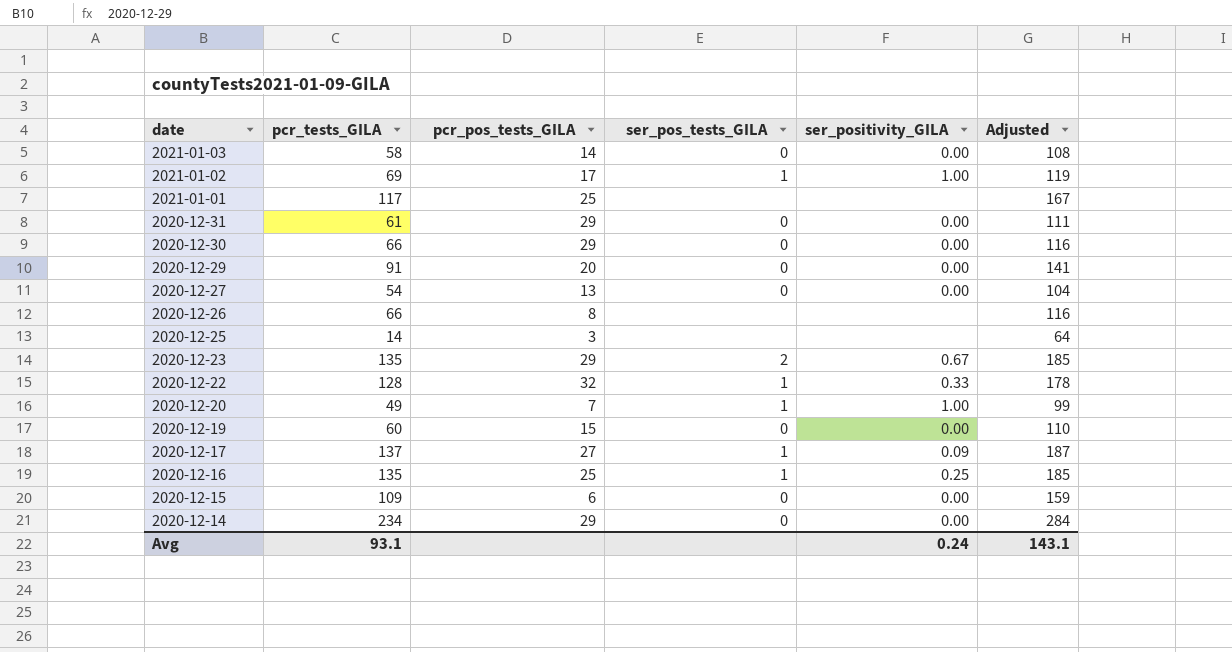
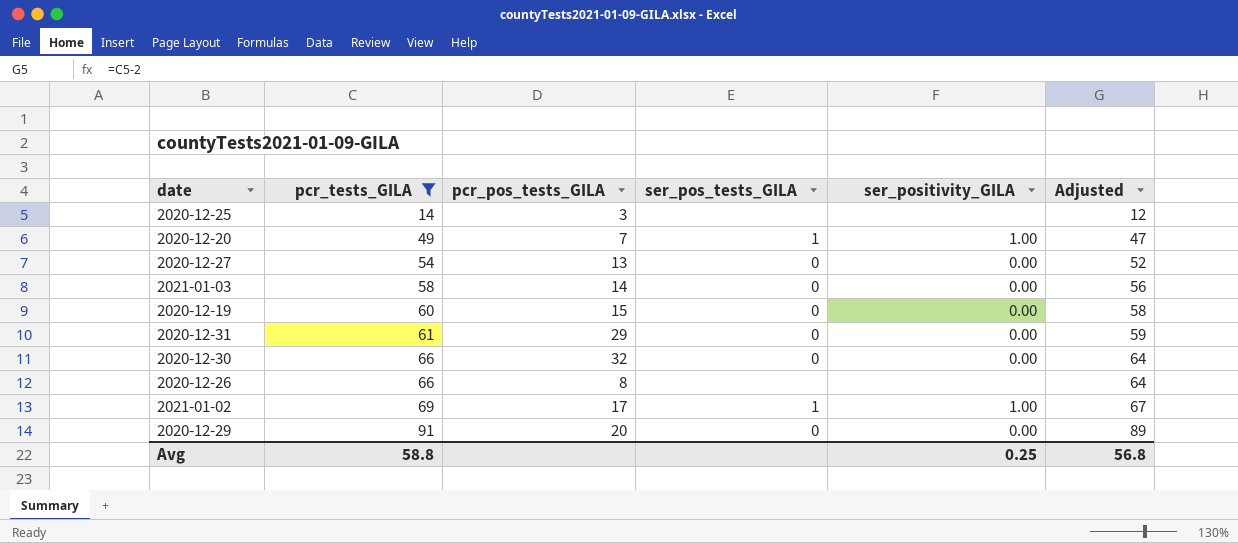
filter: none -> pcr_tests_GILA <= 91
row order: date descending -> pcr_tests_GILA ascending
column Adjusted | formula: [pcr_tests_GILA] + 50 -> [pcr_tests_GILA] - 2
2020-12-30 | pcr_pos_tests_GILA: 29 -> 32
Avg | pcr_tests_GILA: 93.1 -> 58.8
Avg | ser_positivity_GILA: 0.24 -> 0.25
Avg | Adjusted: 143.1 -> 56.8

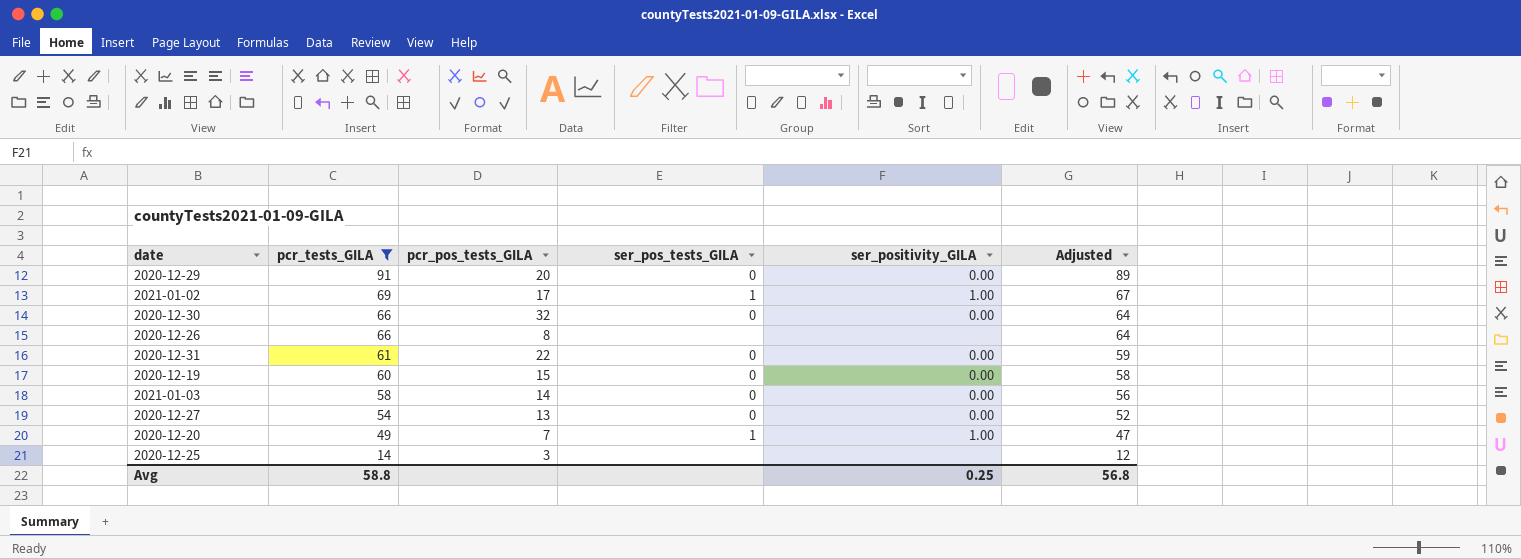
row order: pcr_tests_GILA ascending -> pcr_tests_GILA descending
2020-12-31 | pcr_pos_tests_GILA: 29 -> 22

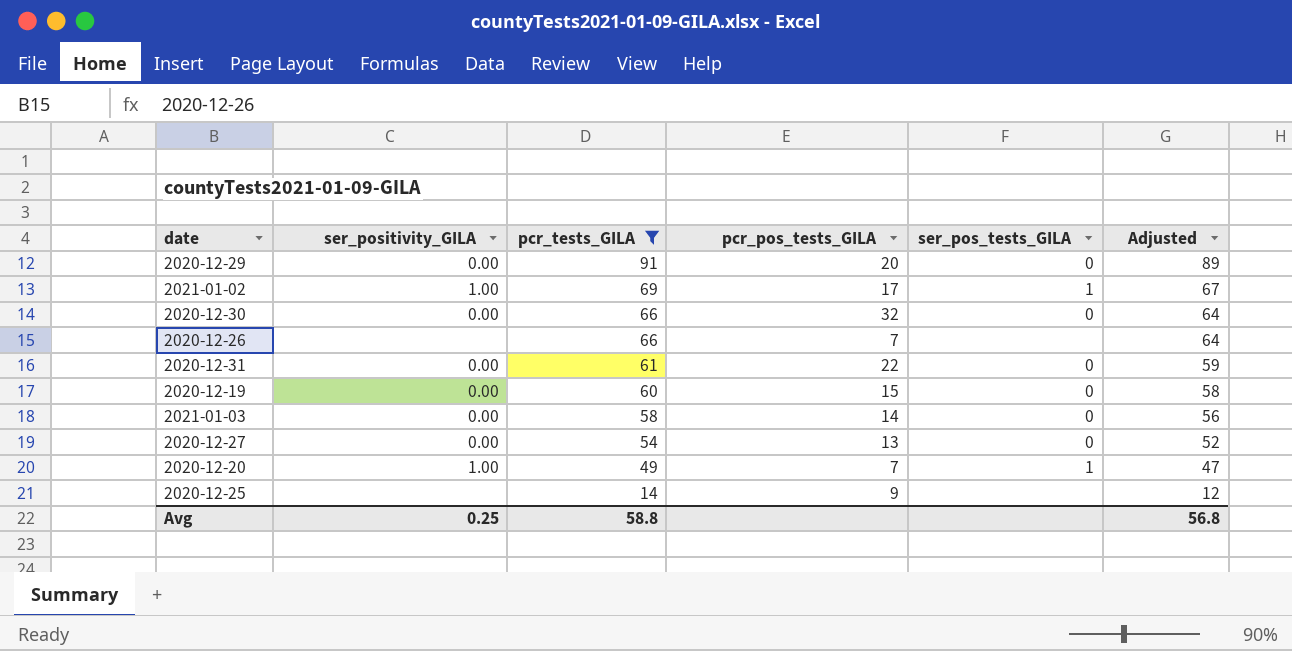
column ser_positivity_GILA | position: 5 -> 2
2020-12-26 | pcr_pos_tests_GILA: 8 -> 7
2020-12-25 | pcr_pos_tests_GILA: 3 -> 9

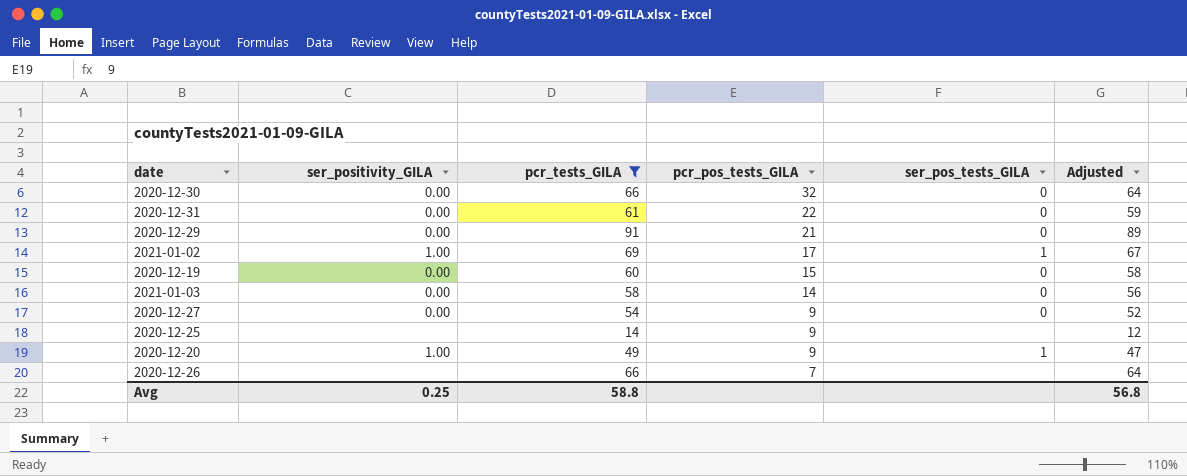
row order: pcr_tests_GILA descending -> pcr_pos_tests_GILA descending
2020-12-29 | pcr_pos_tests_GILA: 20 -> 21
2020-12-27 | pcr_pos_tests_GILA: 13 -> 9
2020-12-20 | pcr_pos_tests_GILA: 7 -> 9

